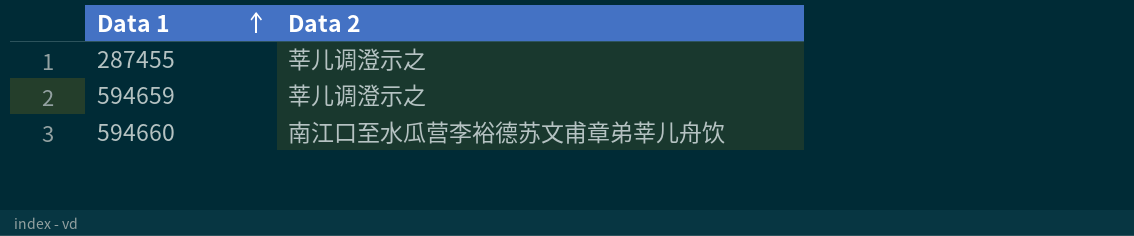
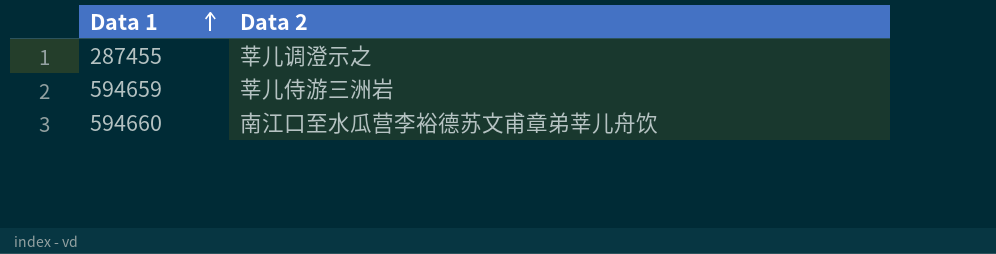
594659 | Data 2: 莘儿调澄示之 -> 莘儿侍游三洲岩

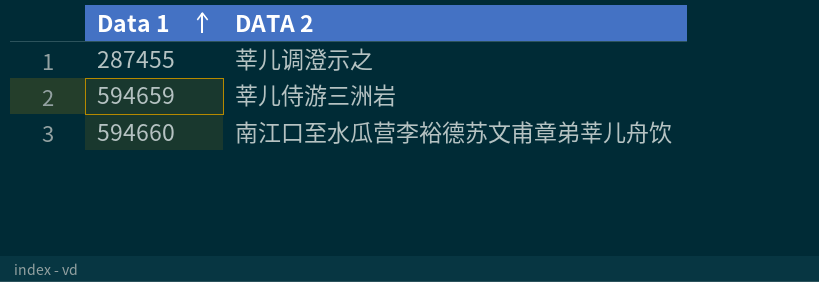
column name: Data 2 -> DATA 2

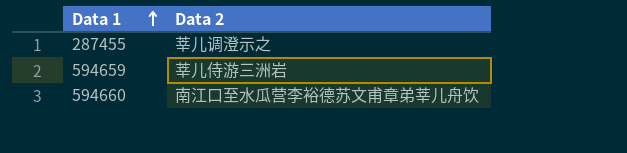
column name: DATA 2 -> Data 2

